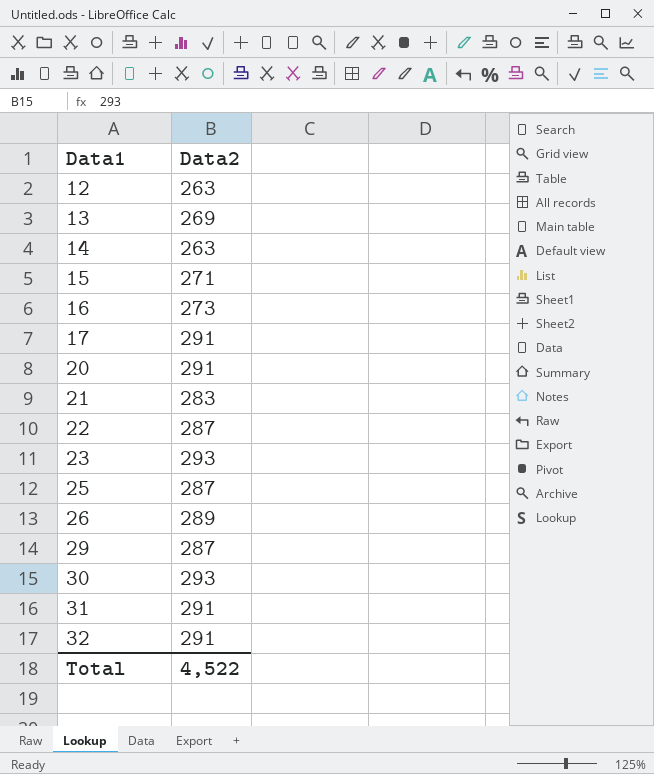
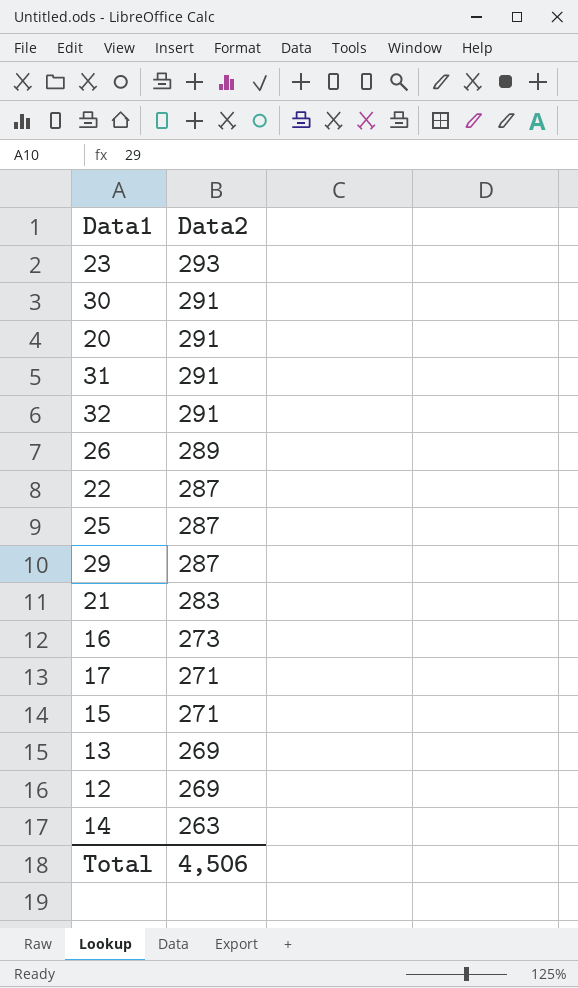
row order: Data1 ascending -> Data2 descending
30 | Data2: 293 -> 291
17 | Data2: 291 -> 271
12 | Data2: 263 -> 269
Total | Data2: 4,522 -> 4,506

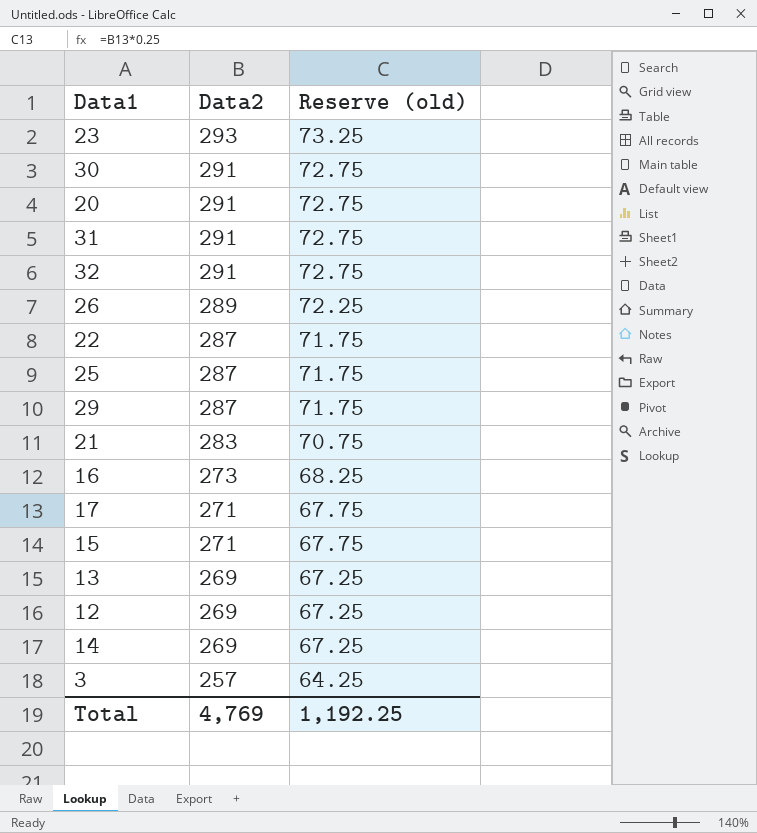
column Reserve (old) | formula: none -> [Data2] * 0.25
14 | Data2: 263 -> 269
row 3: none -> 257 | 64.25
Total | Data2: 4,506 -> 4,769

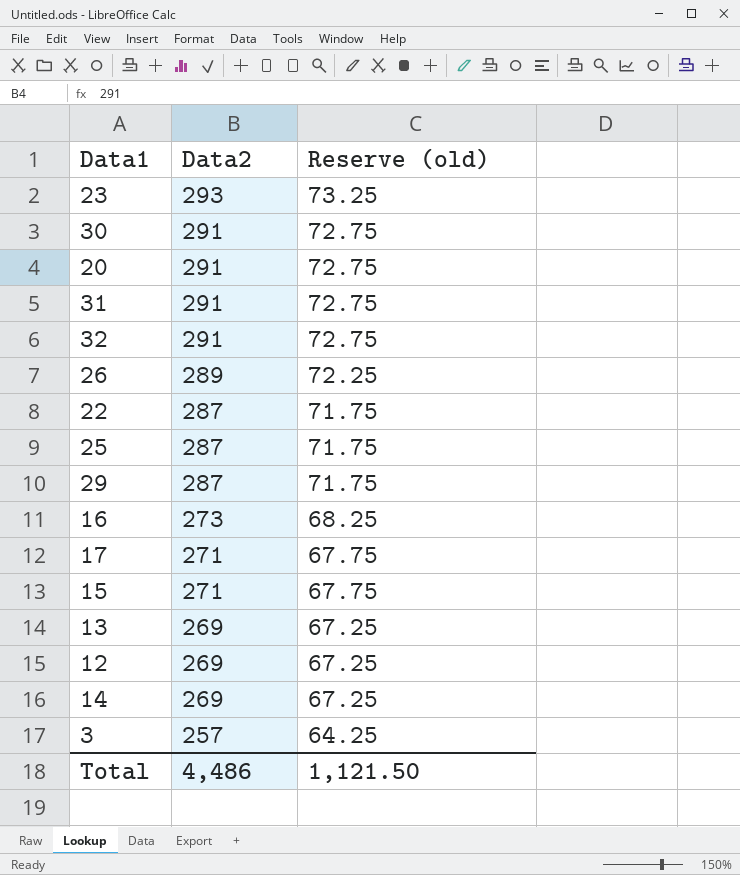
row 21: 283 | 70.75 -> none
Total | Data2: 4,769 -> 4,486
Total | Reserve (old): 1,192.25 -> 1,121.50

